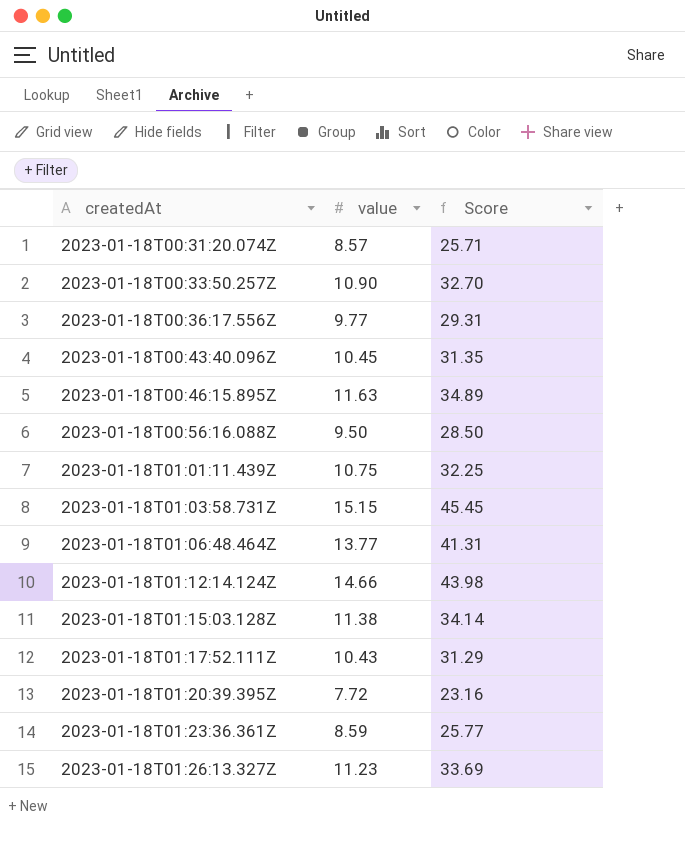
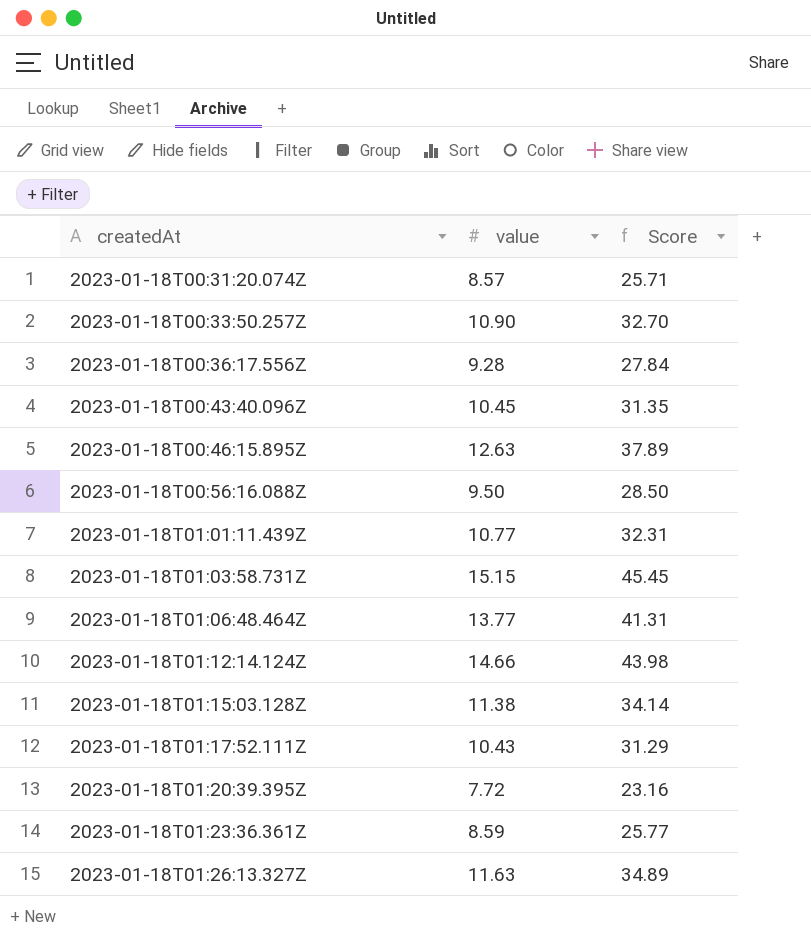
2023-01-18T00:36:17.556Z | value: 9.77 -> 9.28
2023-01-18T00:36:17.556Z | Score: 29.31 -> 27.84
2023-01-18T00:46:15.895Z | value: 11.63 -> 12.63
2023-01-18T00:46:15.895Z | Score: 34.89 -> 37.89
2023-01-18T01:01:11.439Z | value: 10.75 -> 10.77
2023-01-18T01:01:11.439Z | Score: 32.25 -> 32.31
2023-01-18T01:26:13.327Z | value: 11.23 -> 11.63
2023-01-18T01:26:13.327Z | Score: 33.69 -> 34.89

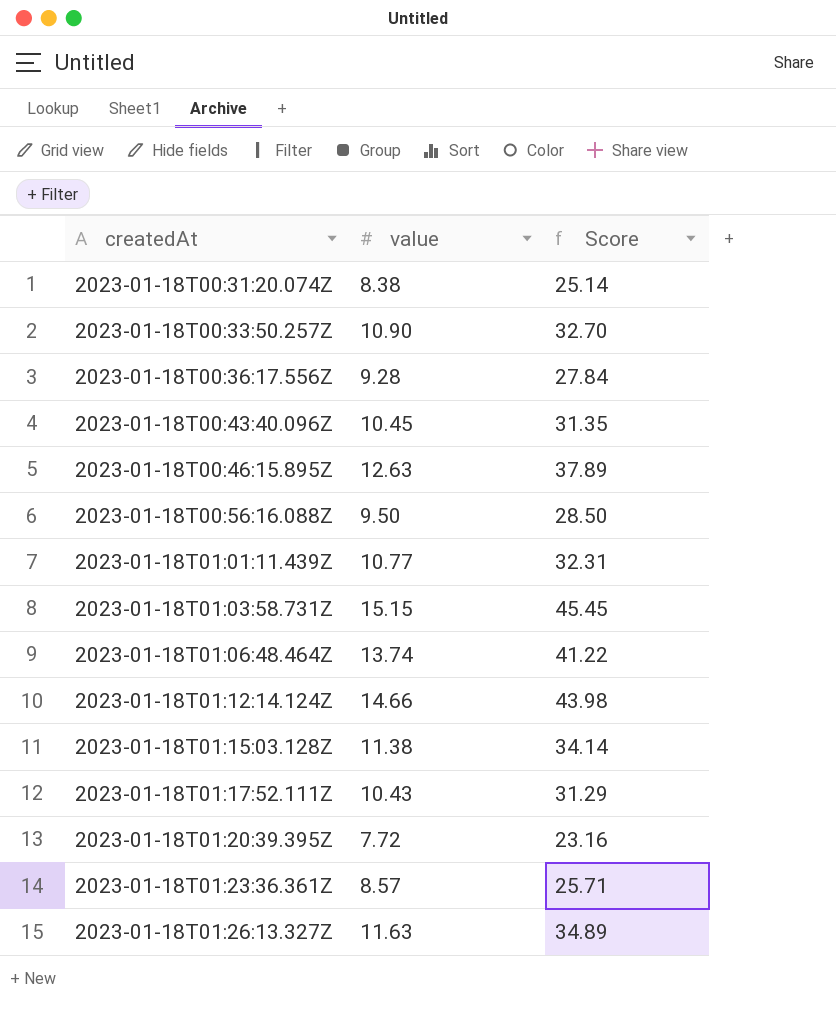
2023-01-18T00:31:20.074Z | value: 8.57 -> 8.38
2023-01-18T00:31:20.074Z | Score: 25.71 -> 25.14
2023-01-18T01:06:48.464Z | value: 13.77 -> 13.74
2023-01-18T01:06:48.464Z | Score: 41.31 -> 41.22
2023-01-18T01:23:36.361Z | value: 8.59 -> 8.57
2023-01-18T01:23:36.361Z | Score: 25.77 -> 25.71

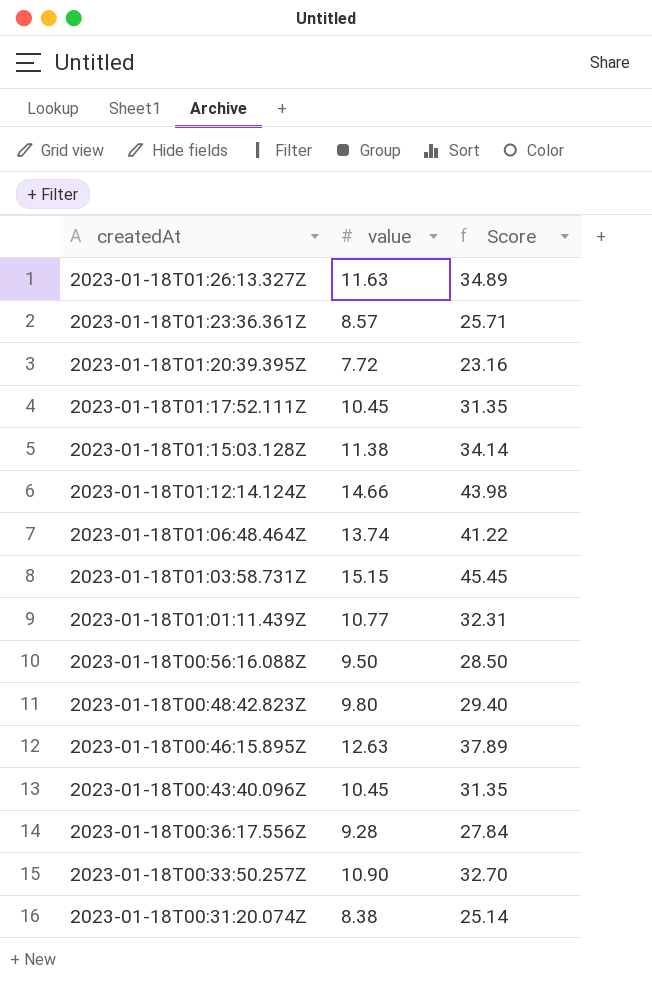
row order: createdAt ascending -> createdAt descending
2023-01-18T01:17:52.111Z | value: 10.43 -> 10.45
2023-01-18T01:17:52.111Z | Score: 31.29 -> 31.35
row 2023-01-18T00:48:42.823Z: none -> 9.80 | 29.40

